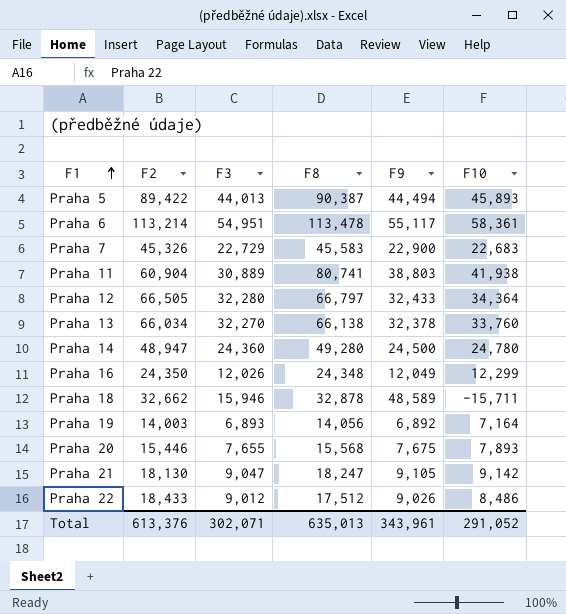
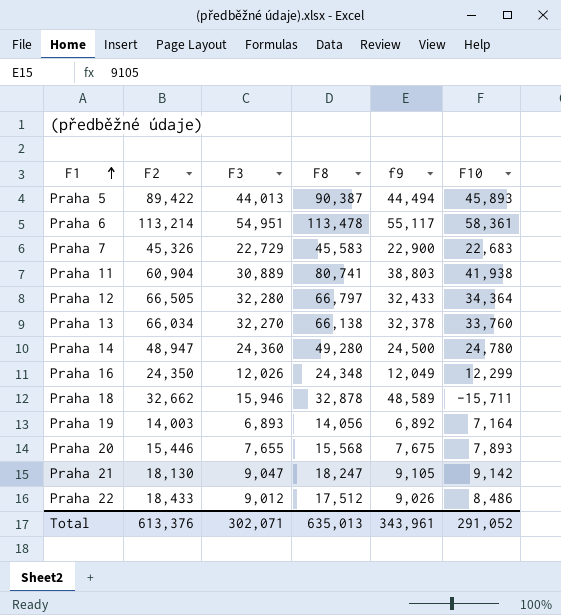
column name: F9 -> f9

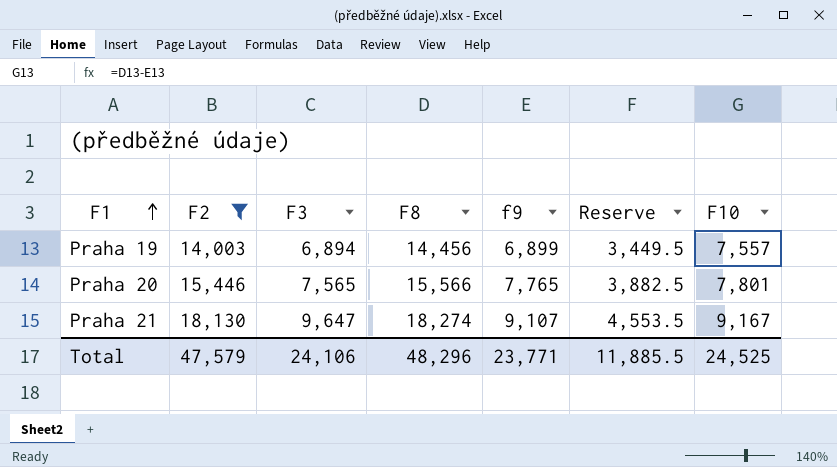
filter: none -> F2 <= 18,130
column Reserve | formula: none -> [f9] * 0.5
Praha 19 | F3: 6,893 -> 6,894
Praha 19 | F8: 14,056 -> 14,456
Praha 19 | f9: 6,892 -> 6,899
Praha 19 | F10: 7,164 -> 7,557
Praha 20 | F3: 7,655 -> 7,565
Praha 20 | F8: 15,568 -> 15,566
Praha 20 | f9: 7,675 -> 7,765
Praha 20 | F10: 7,893 -> 7,801
Praha 21 | F3: 9,047 -> 9,647
Praha 21 | F8: 18,247 -> 18,274
Praha 21 | f9: 9,105 -> 9,107
Praha 21 | F10: 9,142 -> 9,167
Total | F2: 613,376 -> 47,579
Total | F3: 302,071 -> 24,106
Total | F8: 635,013 -> 48,296
Total | f9: 343,961 -> 23,771
Total | F10: 291,052 -> 24,525

